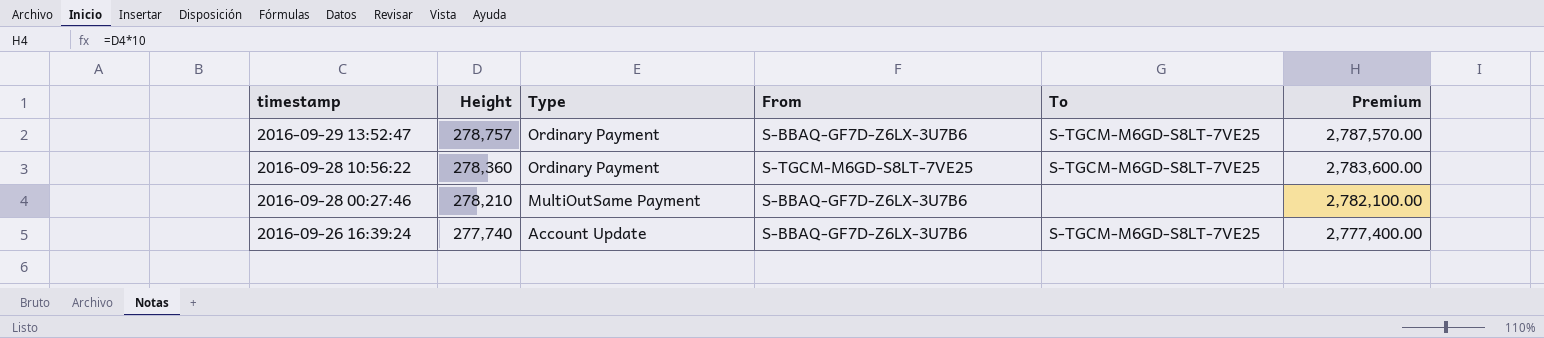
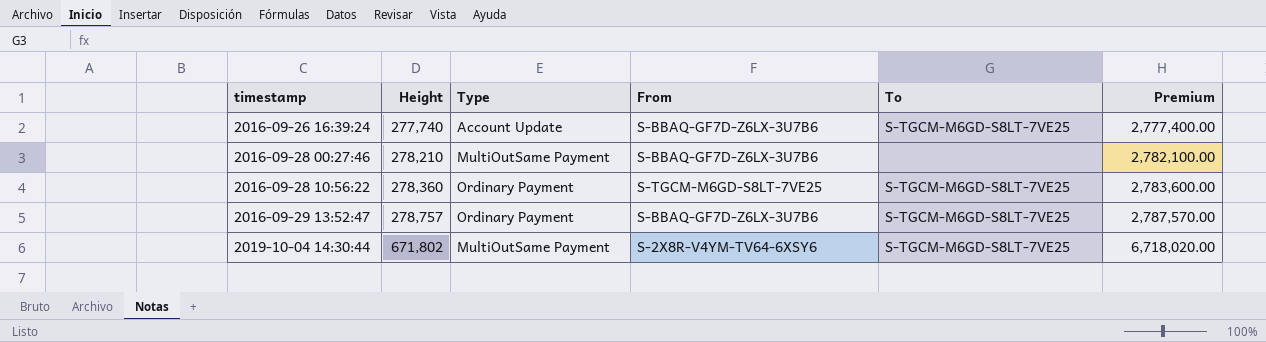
row order: timestamp descending -> timestamp ascending
row 2019-10-04 14:30:44: none -> 671,802 | MultiOutSame Payment | S-2X8R-V4YM-TV64-6XSY6 | S-TGCM-M6GD-S8LT-7VE25 | 6,718,020.00

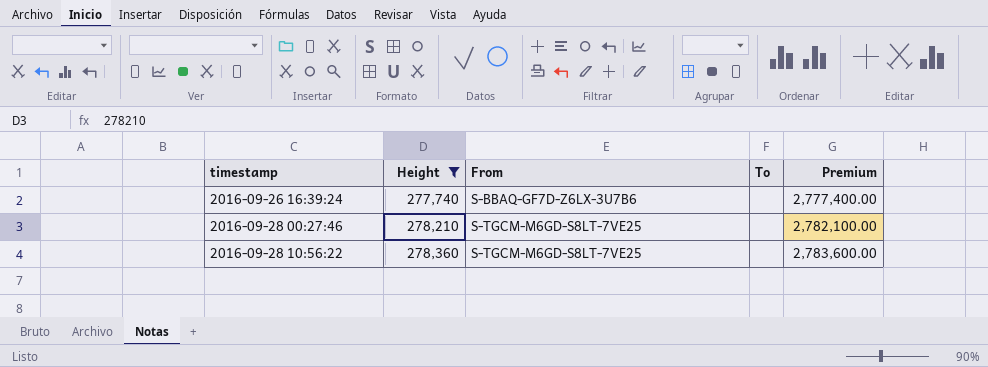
filter: none -> Height <= 278,360
column Type | position: 3 -> none
2016-09-26 16:39:24 | To: S-TGCM-M6GD-S8LT-7VE25 -> none
2016-09-28 00:27:46 | From: S-BBAQ-GF7D-Z6LX-3U7B6 -> S-TGCM-M6GD-S8LT-7VE25
2016-09-28 10:56:22 | To: S-TGCM-M6GD-S8LT-7VE25 -> none

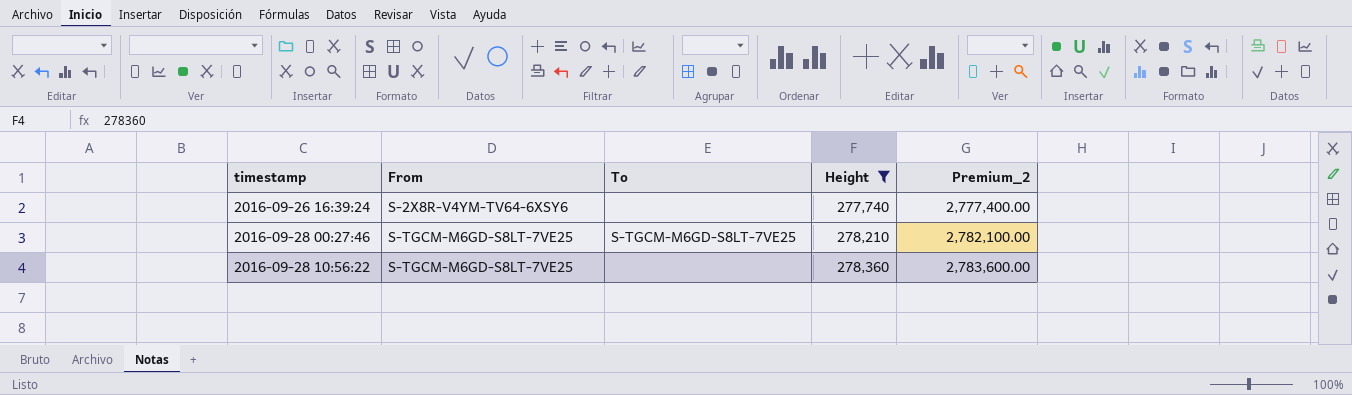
column Height | position: 2 -> 4
column name: Premium -> Premium_2
2016-09-26 16:39:24 | From: S-BBAQ-GF7D-Z6LX-3U7B6 -> S-2X8R-V4YM-TV64-6XSY6
2016-09-28 00:27:46 | To: none -> S-TGCM-M6GD-S8LT-7VE25

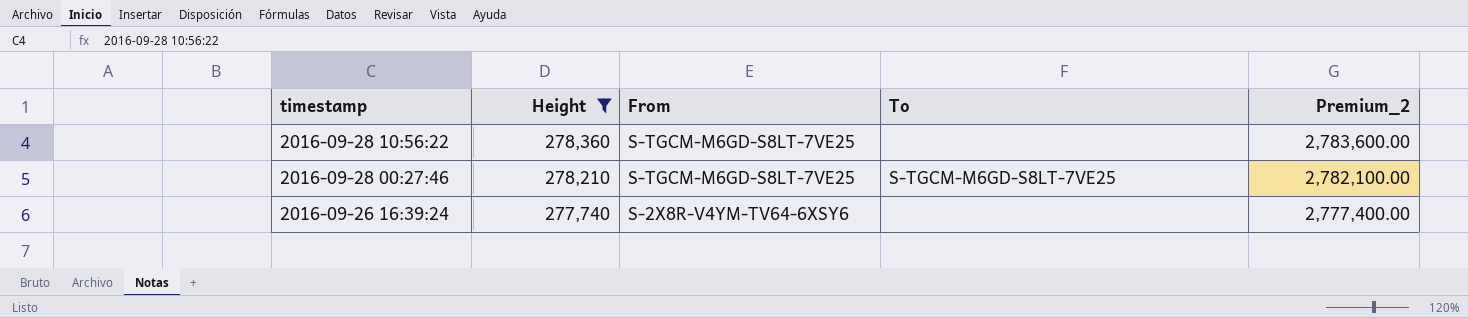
row order: timestamp ascending -> timestamp descending
column Height | position: 4 -> 2

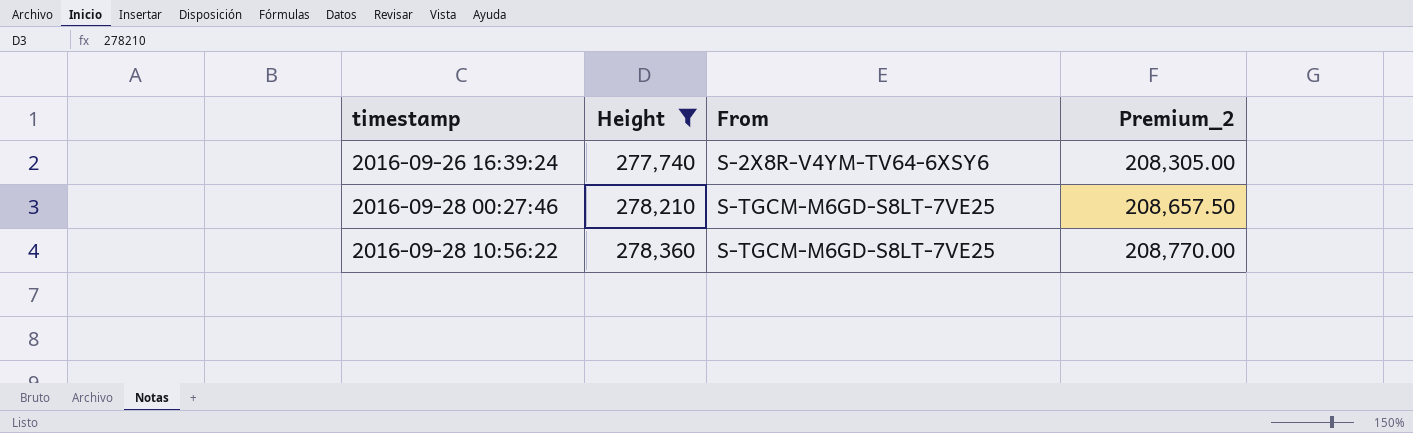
row order: timestamp descending -> timestamp ascending
column To | position: 4 -> none
column Premium_2 | formula: [Height] * 10 -> [Height] * 0.75

